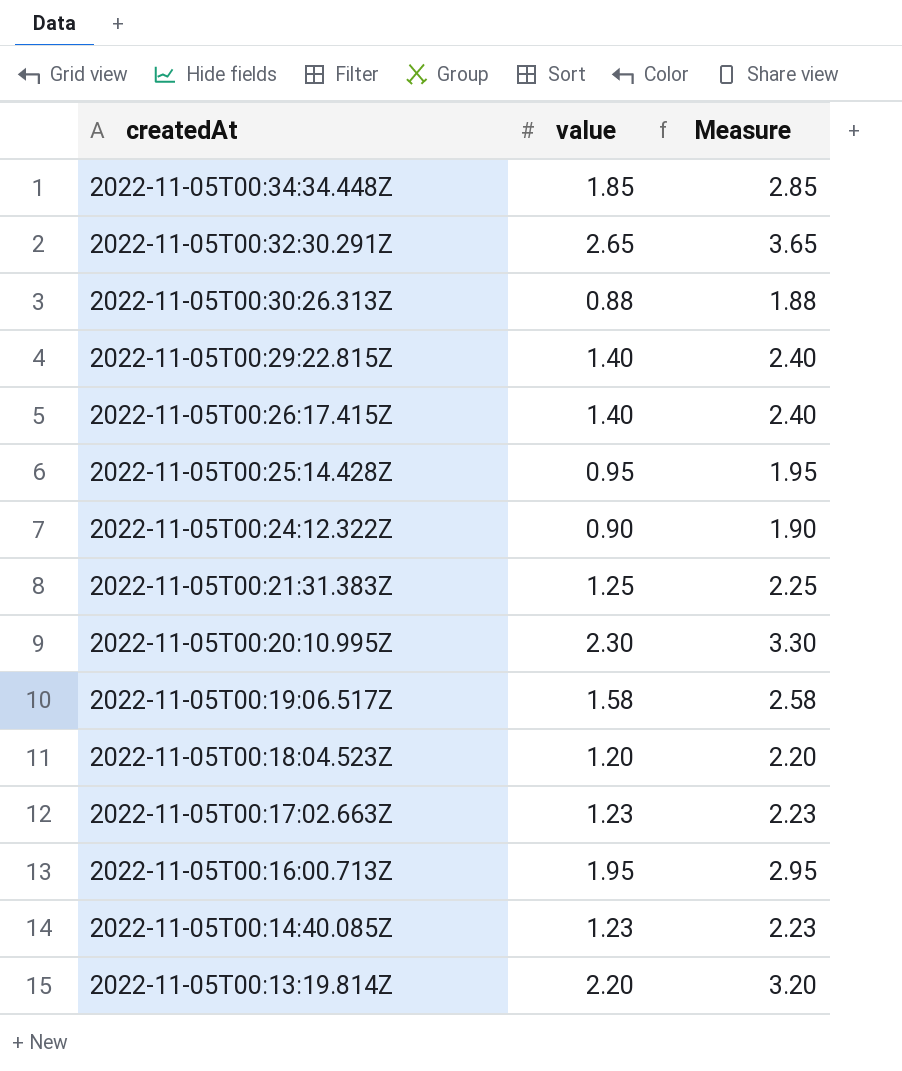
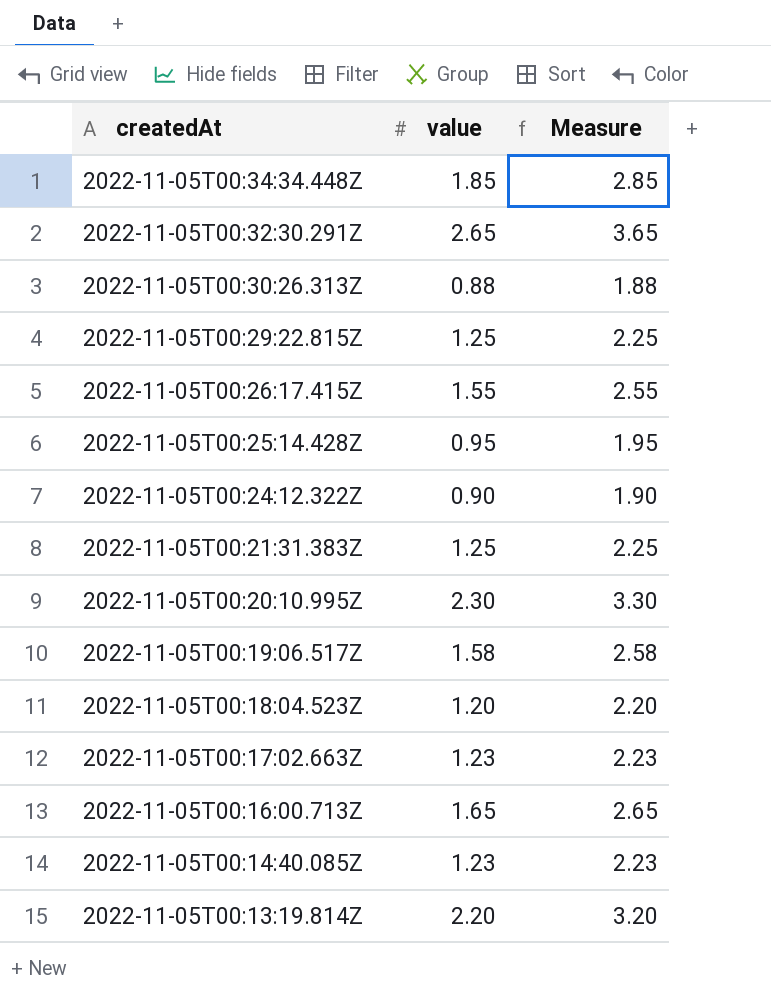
2022-11-05T00:29:22.815Z | value: 1.40 -> 1.25
2022-11-05T00:29:22.815Z | Measure: 2.40 -> 2.25
2022-11-05T00:26:17.415Z | value: 1.40 -> 1.55
2022-11-05T00:26:17.415Z | Measure: 2.40 -> 2.55
2022-11-05T00:16:00.713Z | value: 1.95 -> 1.65
2022-11-05T00:16:00.713Z | Measure: 2.95 -> 2.65

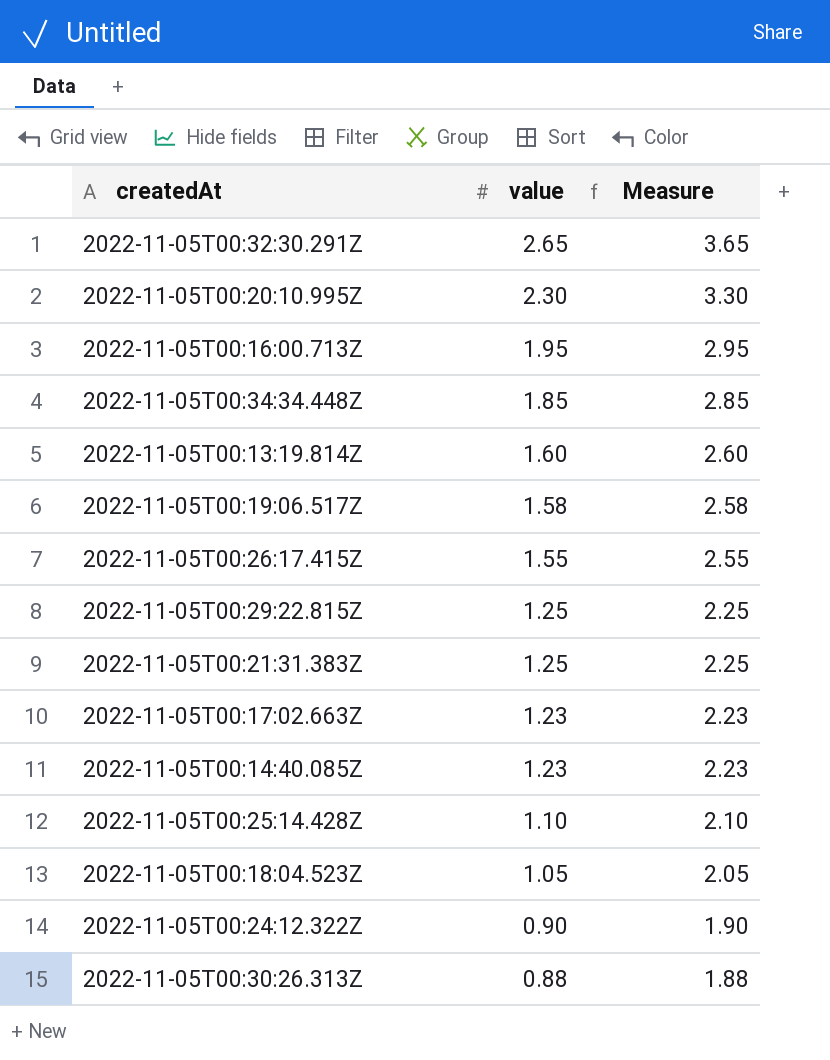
row order: createdAt descending -> value descending
2022-11-05T00:16:00.713Z | value: 1.65 -> 1.95
2022-11-05T00:16:00.713Z | Measure: 2.65 -> 2.95
2022-11-05T00:13:19.814Z | value: 2.20 -> 1.60
2022-11-05T00:13:19.814Z | Measure: 3.20 -> 2.60
2022-11-05T00:25:14.428Z | value: 0.95 -> 1.10
2022-11-05T00:25:14.428Z | Measure: 1.95 -> 2.10
2022-11-05T00:18:04.523Z | value: 1.20 -> 1.05
2022-11-05T00:18:04.523Z | Measure: 2.20 -> 2.05

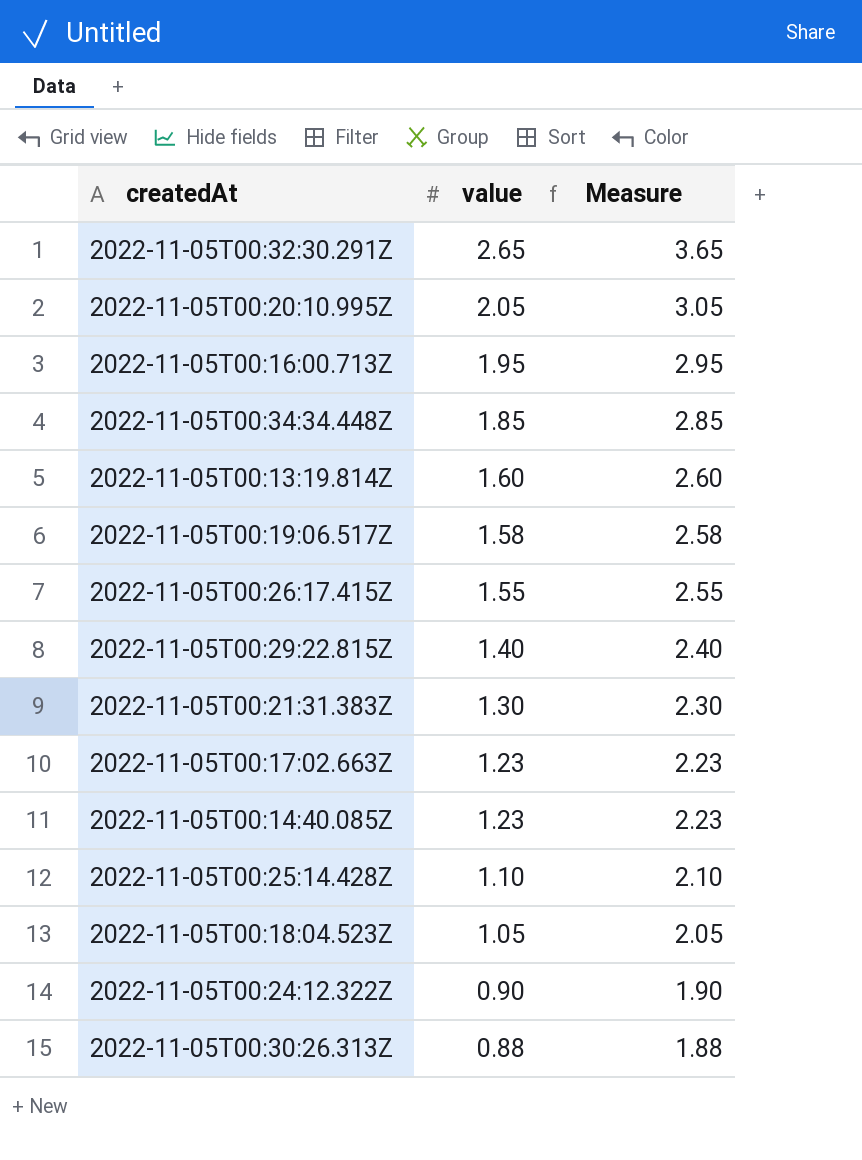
2022-11-05T00:20:10.995Z | value: 2.30 -> 2.05
2022-11-05T00:20:10.995Z | Measure: 3.30 -> 3.05
2022-11-05T00:29:22.815Z | value: 1.25 -> 1.40
2022-11-05T00:29:22.815Z | Measure: 2.25 -> 2.40
2022-11-05T00:21:31.383Z | value: 1.25 -> 1.30
2022-11-05T00:21:31.383Z | Measure: 2.25 -> 2.30

